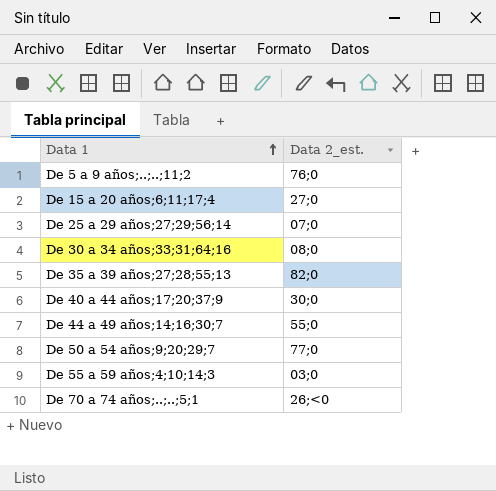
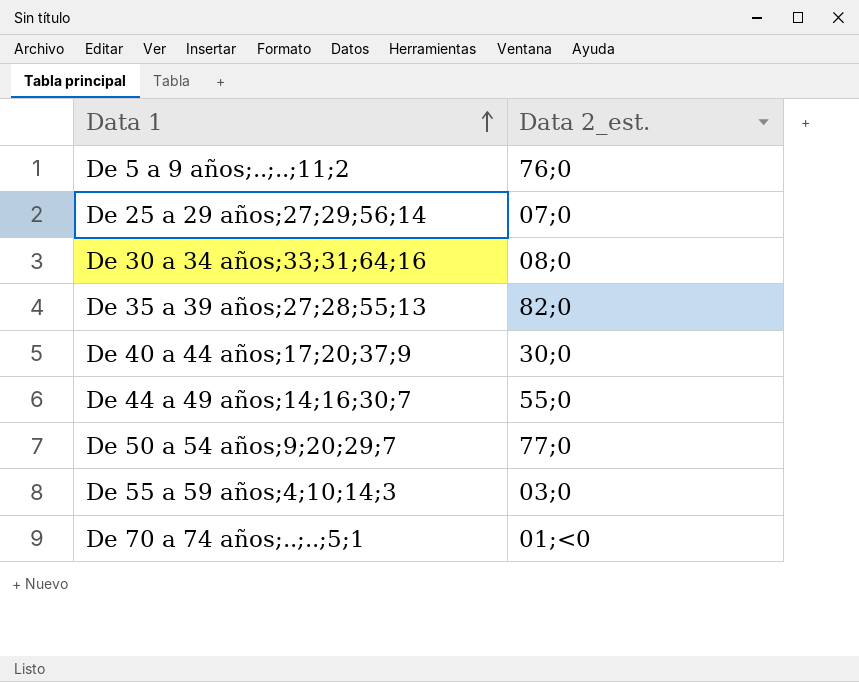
row De 15 a 20 años;6;11;17;4: 27;0 -> none
De 70 a 74 años;..;..;5;1 | Data 2_est.: 26;<0 -> 01;<0

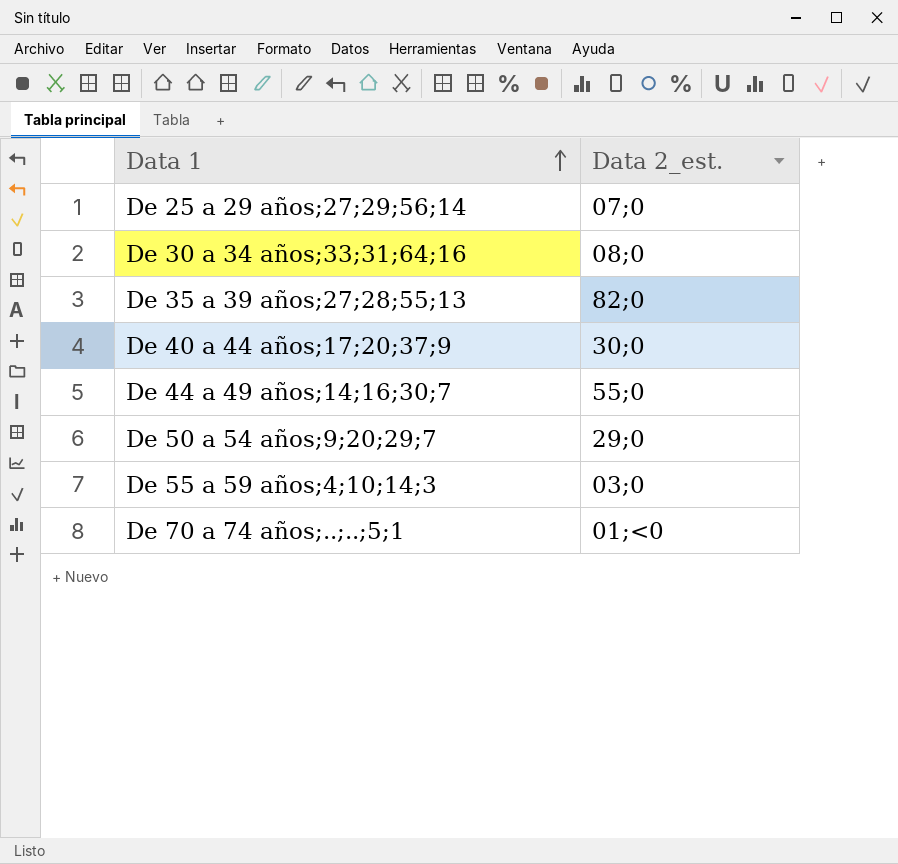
row De 5 a 9 años;..;..;11;2: 76;0 -> none
De 50 a 54 años;9;20;29;7 | Data 2_est.: 77;0 -> 29;0

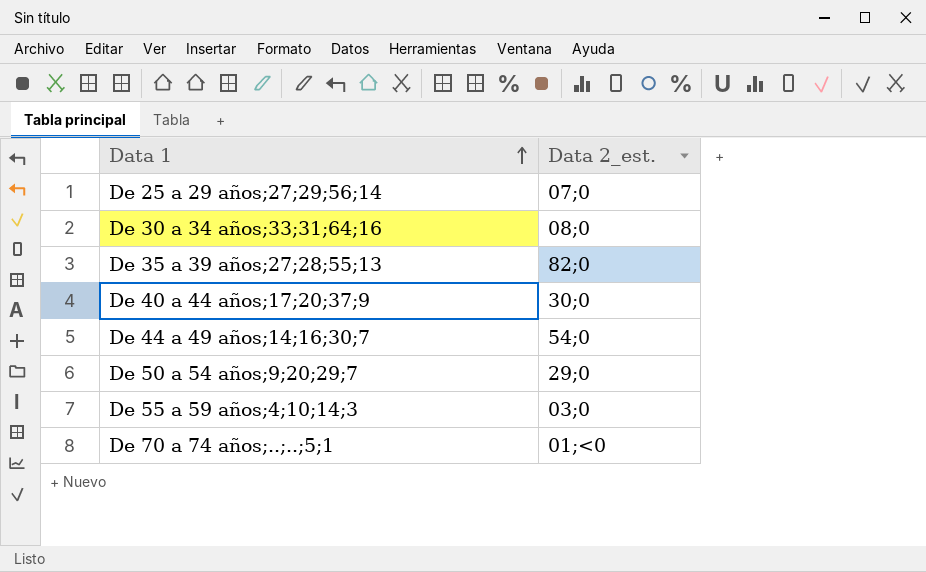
De 44 a 49 años;14;16;30;7 | Data 2_est.: 55;0 -> 54;0

